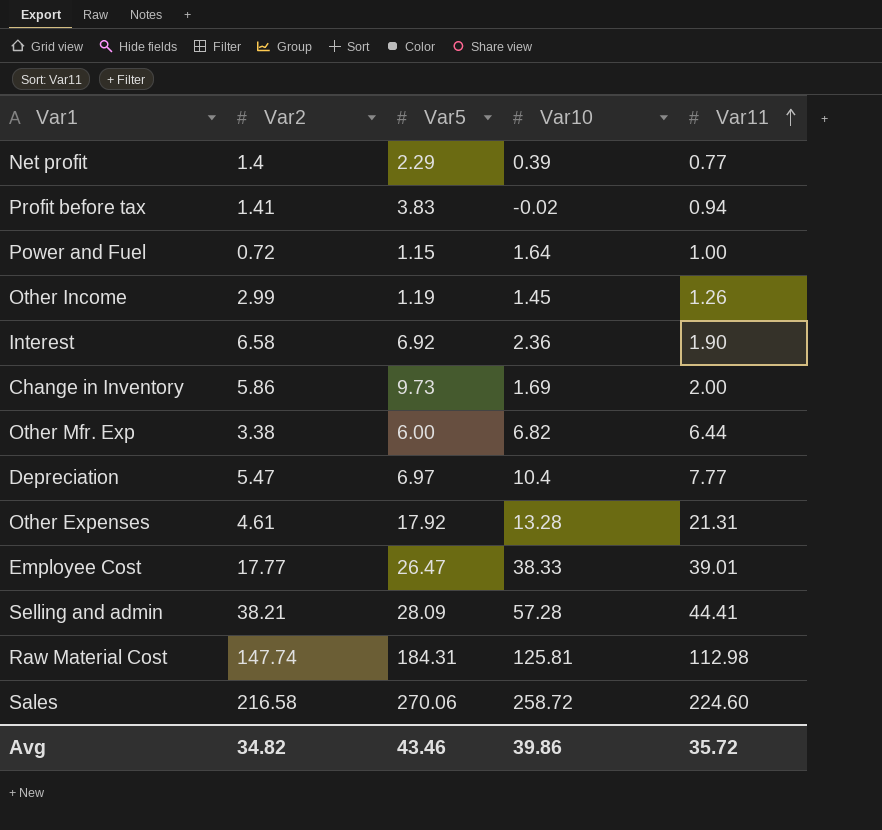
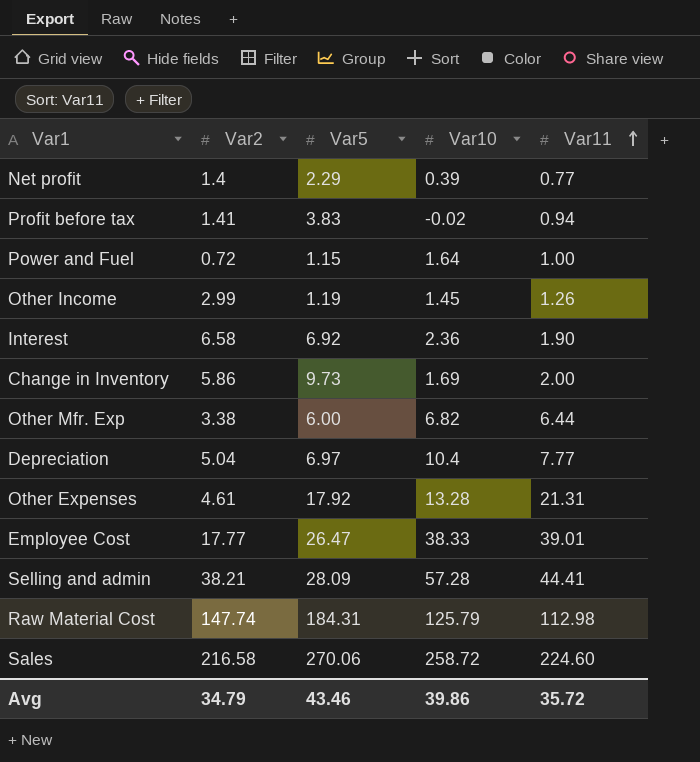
Depreciation | Var2: 5.47 -> 5.04
Raw Material Cost | Var10: 125.81 -> 125.79
Avg | Var2: 34.82 -> 34.79

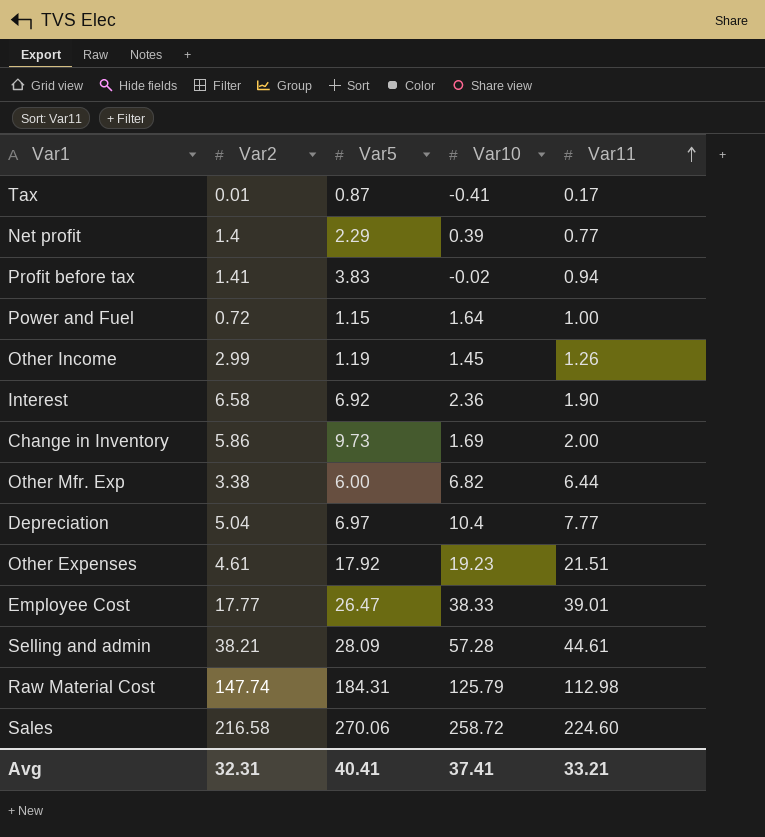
row Tax: none -> 0.01 | 0.87 | -0.41 | 0.17
Other Expenses | Var10: 13.28 -> 19.23
Other Expenses | Var11: 21.31 -> 21.51
Selling and admin | Var11: 44.41 -> 44.61
Avg | Var2: 34.79 -> 32.31
Avg | Var5: 43.46 -> 40.41
Avg | Var10: 39.86 -> 37.41
Avg | Var11: 35.72 -> 33.21

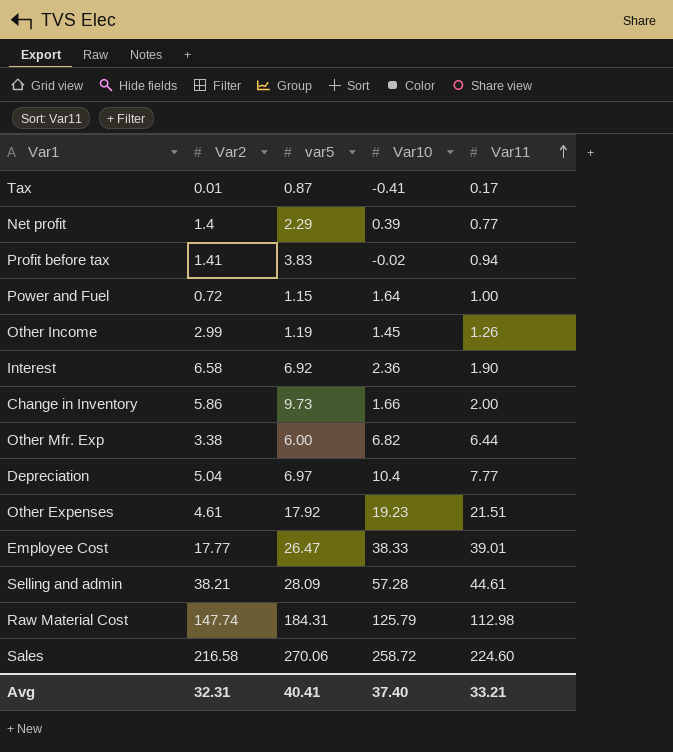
column name: Var5 -> var5
Change in Inventory | Var10: 1.69 -> 1.66
Avg | Var10: 37.41 -> 37.40

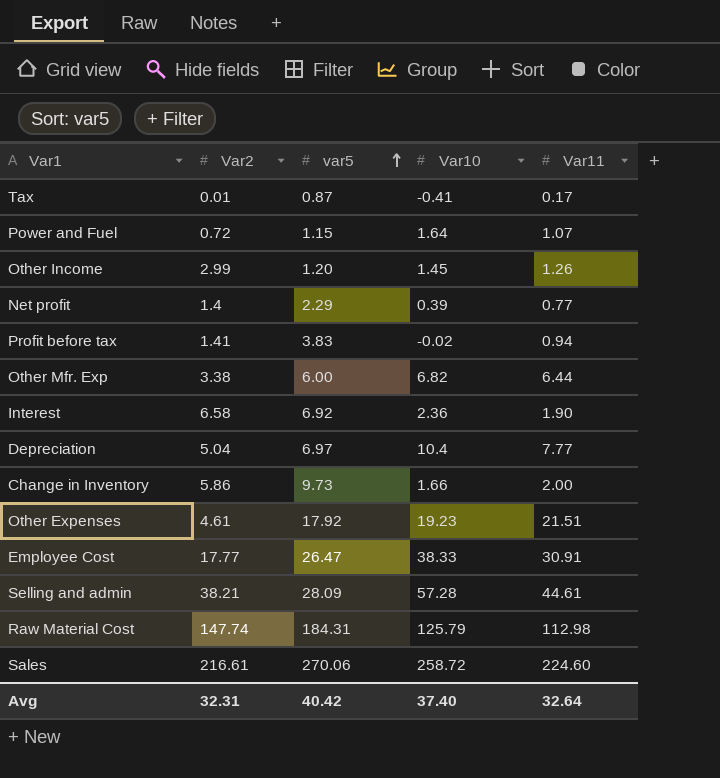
row order: Var11 ascending -> var5 ascending
Power and Fuel | Var11: 1.00 -> 1.07
Other Income | var5: 1.19 -> 1.20
Employee Cost | Var11: 39.01 -> 30.91
Sales | Var2: 216.58 -> 216.61
Avg | var5: 40.41 -> 40.42
Avg | Var11: 33.21 -> 32.64

